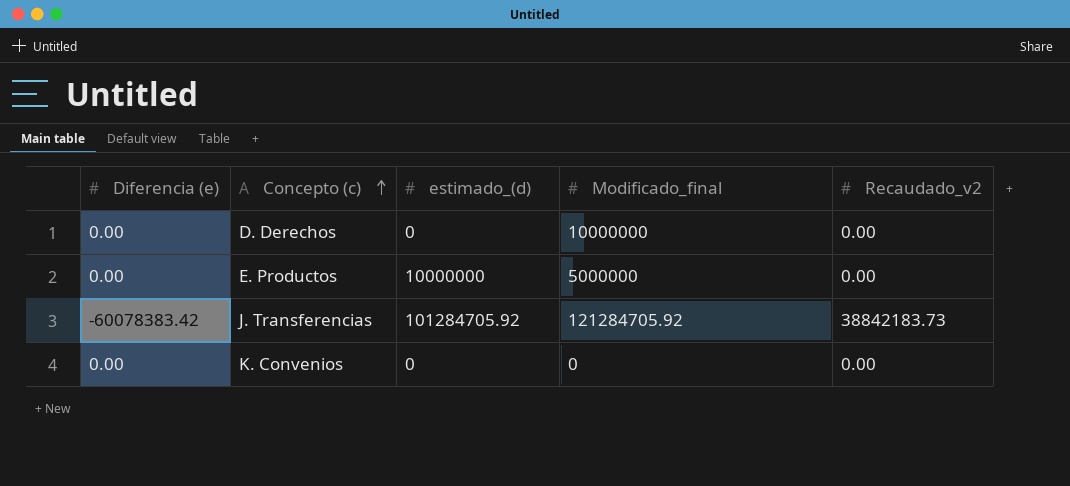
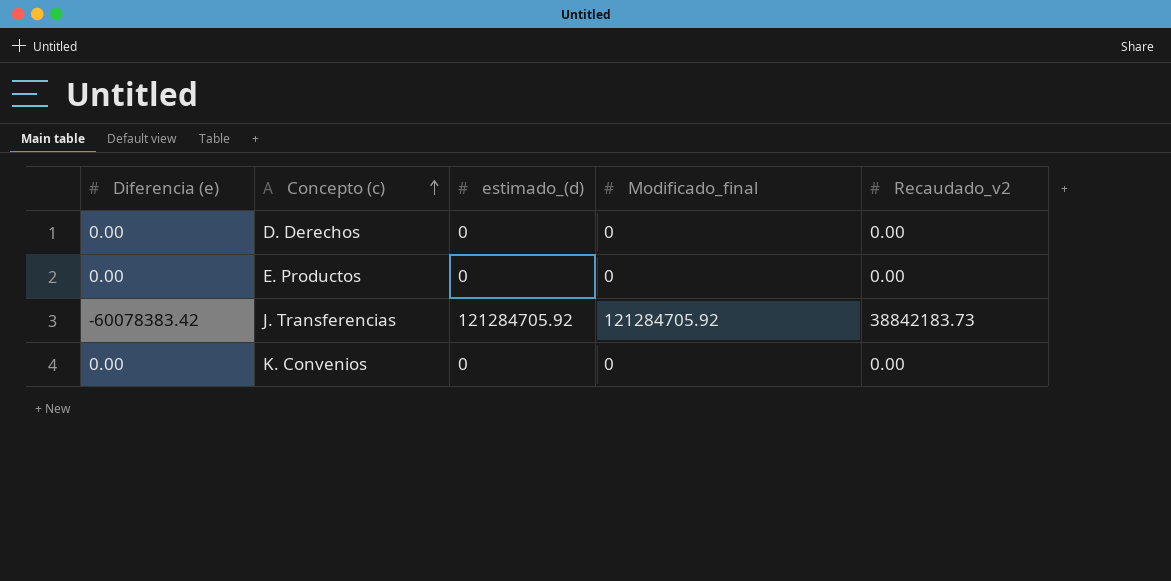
D. Derechos | Modificado_final: 10000000 -> 0
E. Productos | estimado_(d): 10000000 -> 0
E. Productos | Modificado_final: 5000000 -> 0
J. Transferencias | estimado_(d): 101284705.92 -> 121284705.92

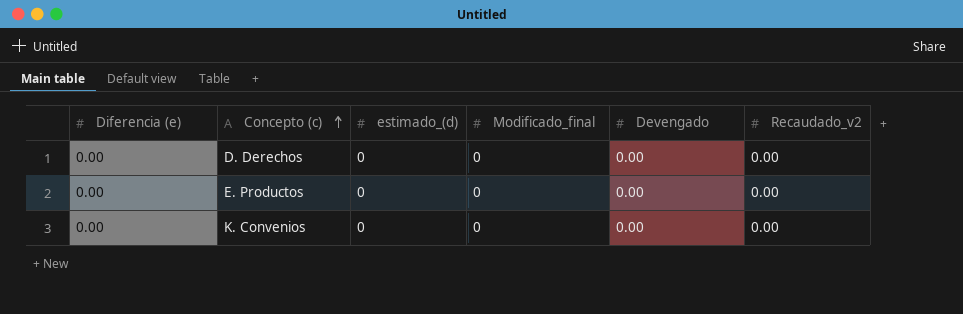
column Devengado | position: none -> 5
row J. Transferencias: -60078383.42 | 121284705.92 | 121284705.92 | 38842183.73 -> none

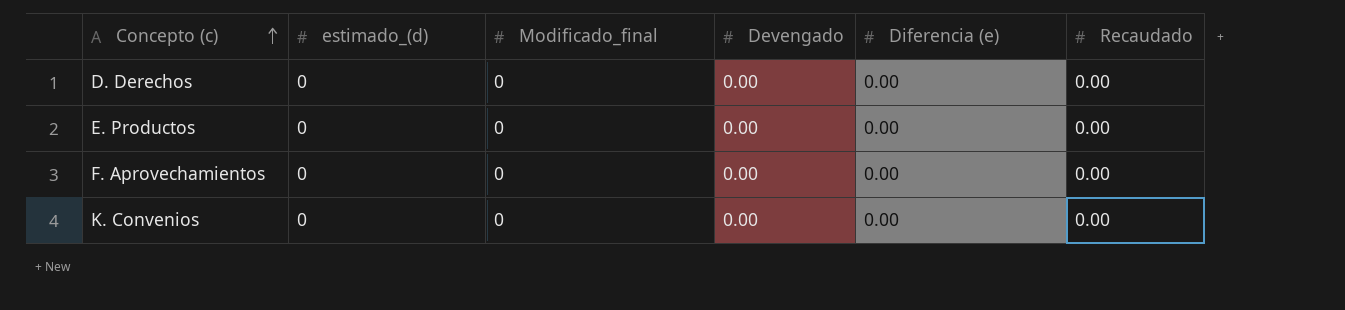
column Diferencia (e) | position: 1 -> 5
column name: Recaudado_v2 -> Recaudado
row F. Aprovechamientos: none -> 0 | 0 | 0.00 | 0.00 | 0.00

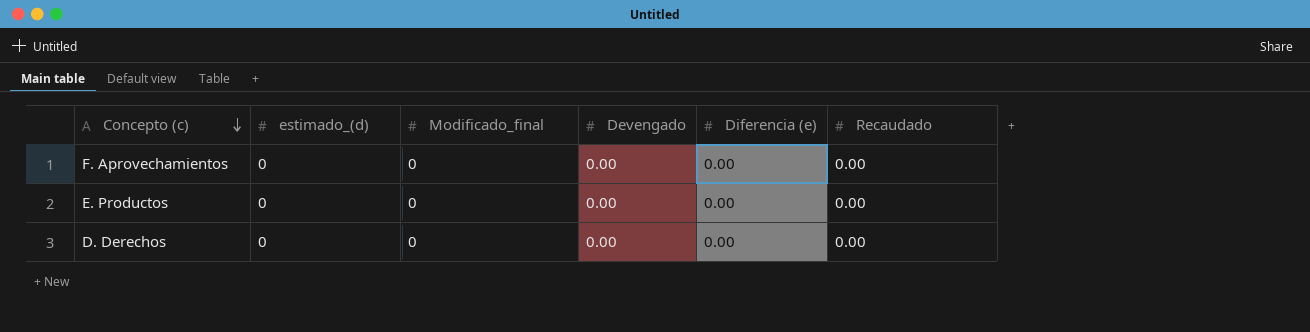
row order: Concepto (c) ascending -> Concepto (c) descending
row K. Convenios: 0 | 0 | 0.00 | 0.00 | 0.00 -> none

